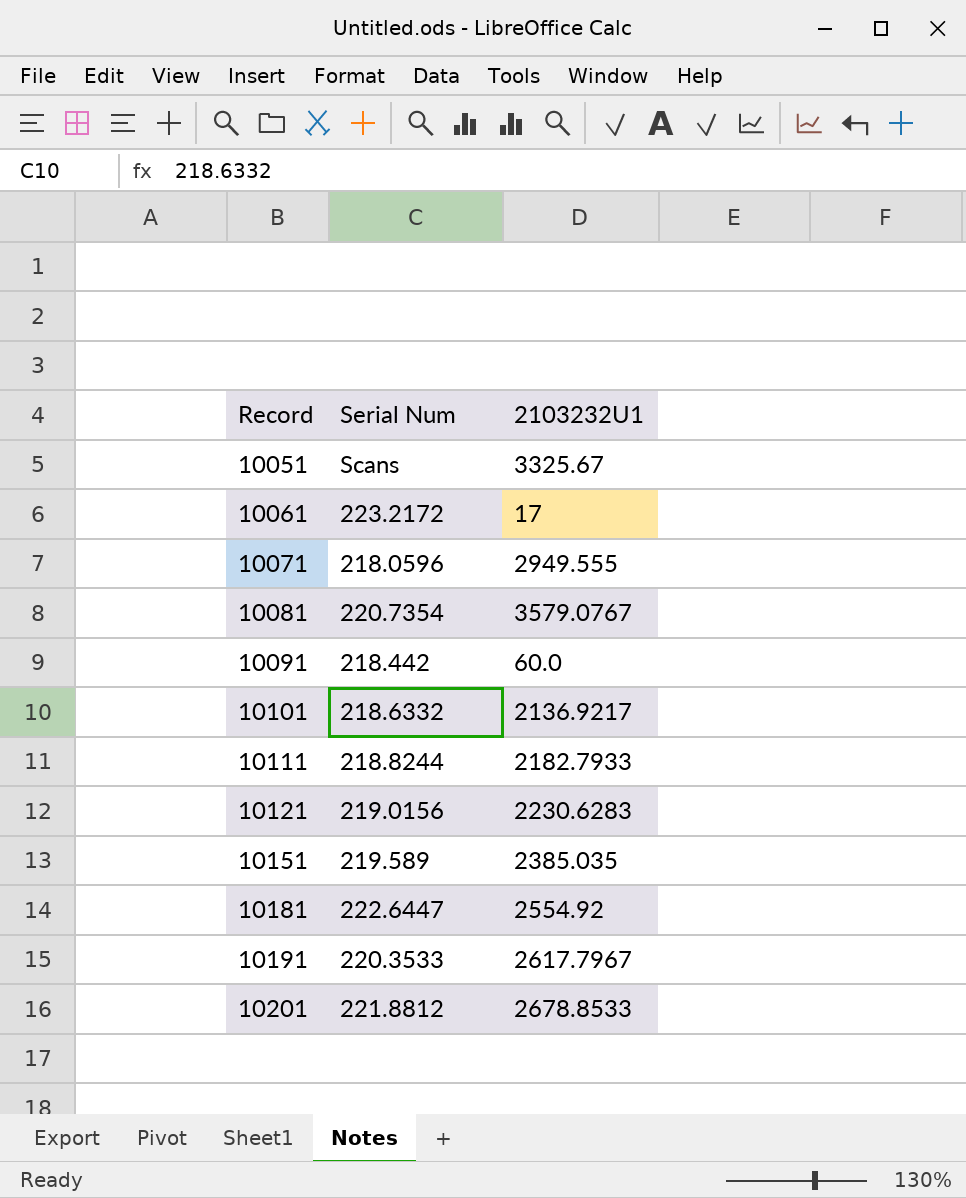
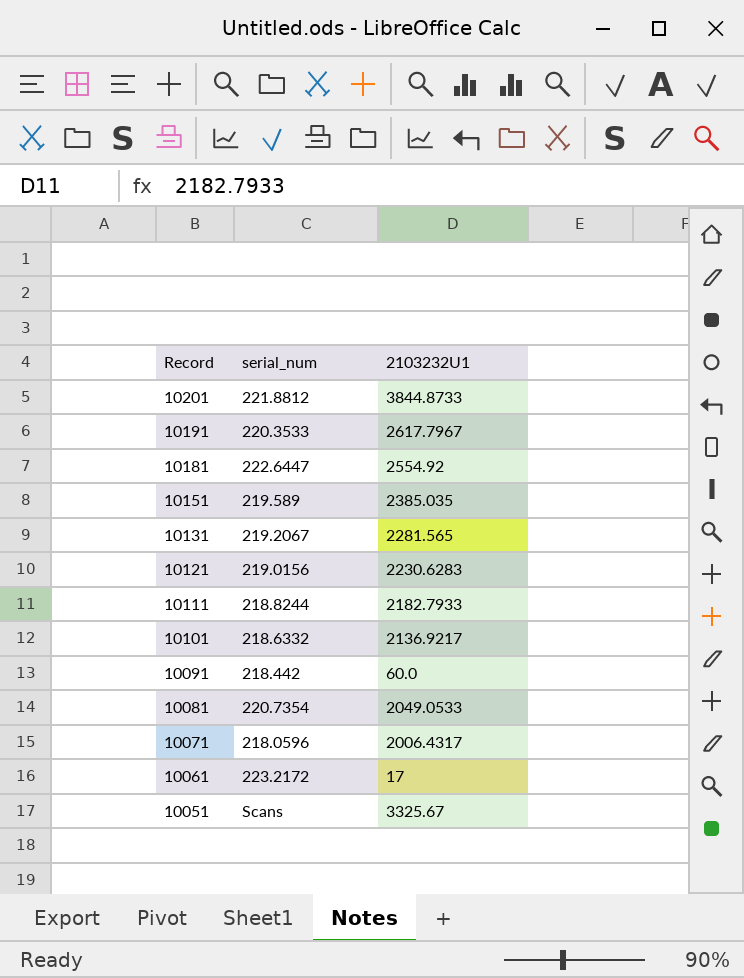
row order: Record ascending -> Record descending
column name: Serial Num -> serial_num
10201 | 2103232U1: 2678.8533 -> 3844.8733
row 10131: none -> 219.2067 | 2281.565
10081 | 2103232U1: 3579.0767 -> 2049.0533
10071 | 2103232U1: 2949.555 -> 2006.4317

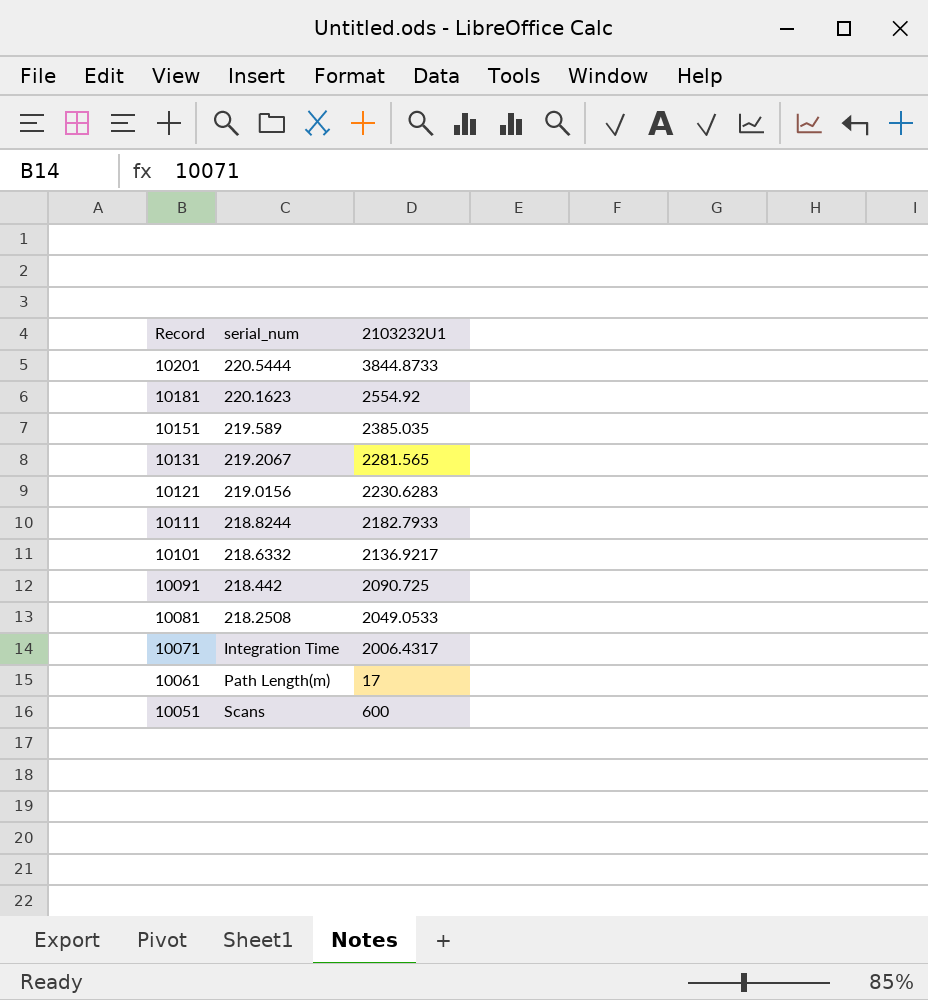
row 10191: 220.3533 | 2617.7967 -> none
10201 | serial_num: 221.8812 -> 220.5444
10181 | serial_num: 222.6447 -> 220.1623
10091 | 2103232U1: 60.0 -> 2090.725
10081 | serial_num: 220.7354 -> 218.2508
10071 | serial_num: 218.0596 -> Integration Time
10061 | serial_num: 223.2172 -> Path Length(m)
10051 | 2103232U1: 3325.67 -> 600

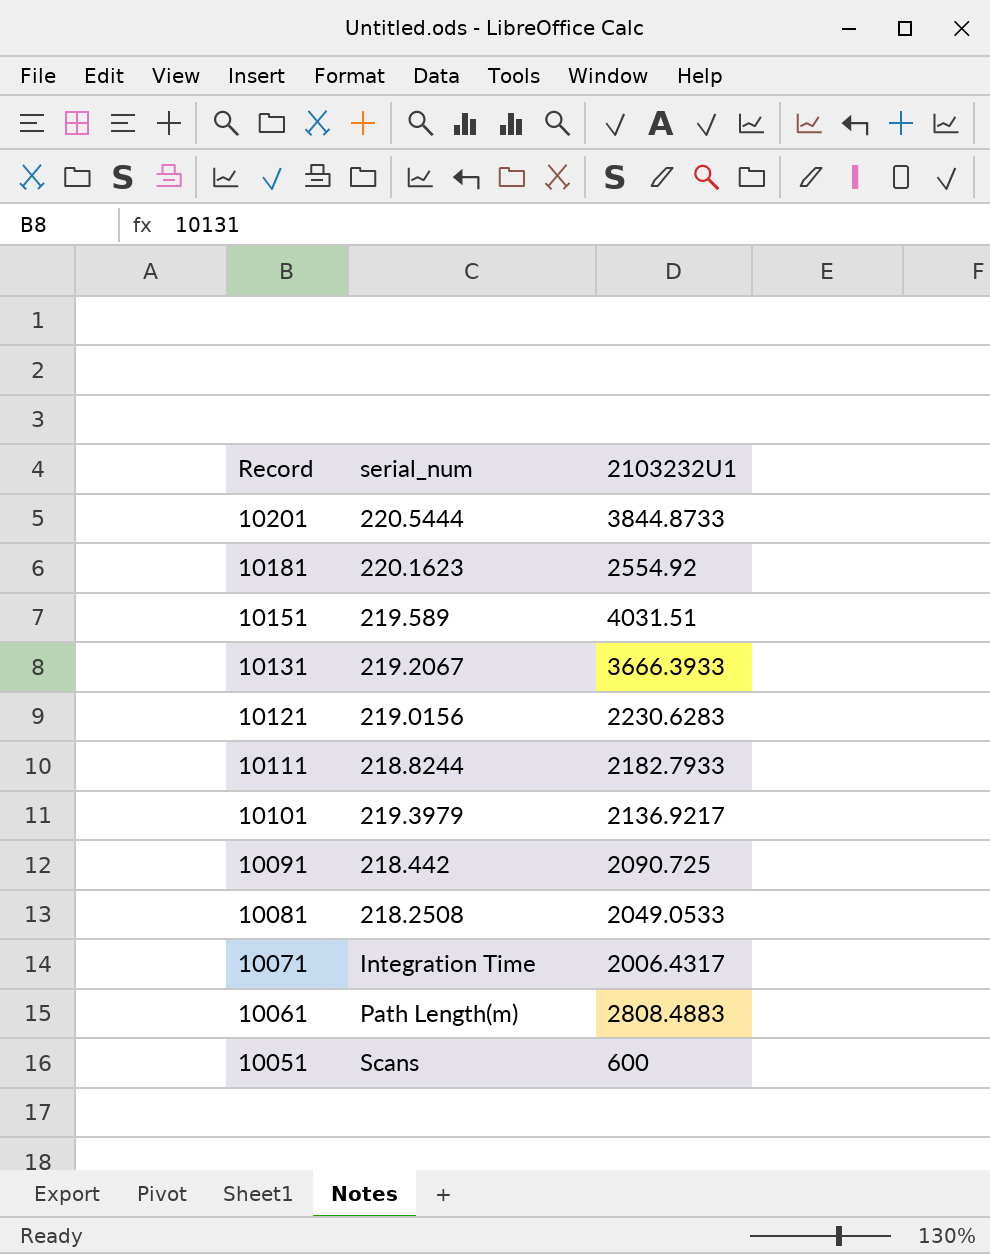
10151 | 2103232U1: 2385.035 -> 4031.51
10131 | 2103232U1: 2281.565 -> 3666.3933
10101 | serial_num: 218.6332 -> 219.3979
10061 | 2103232U1: 17 -> 2808.4883

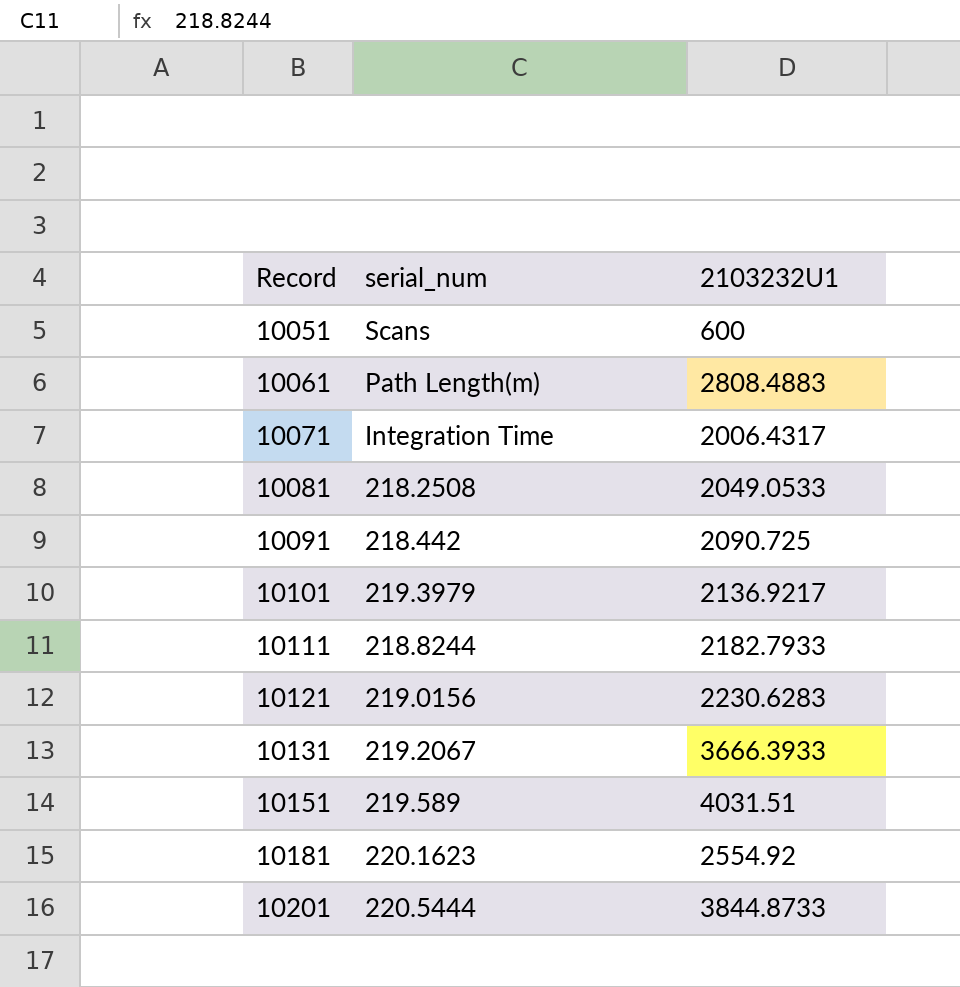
row order: Record descending -> Record ascending

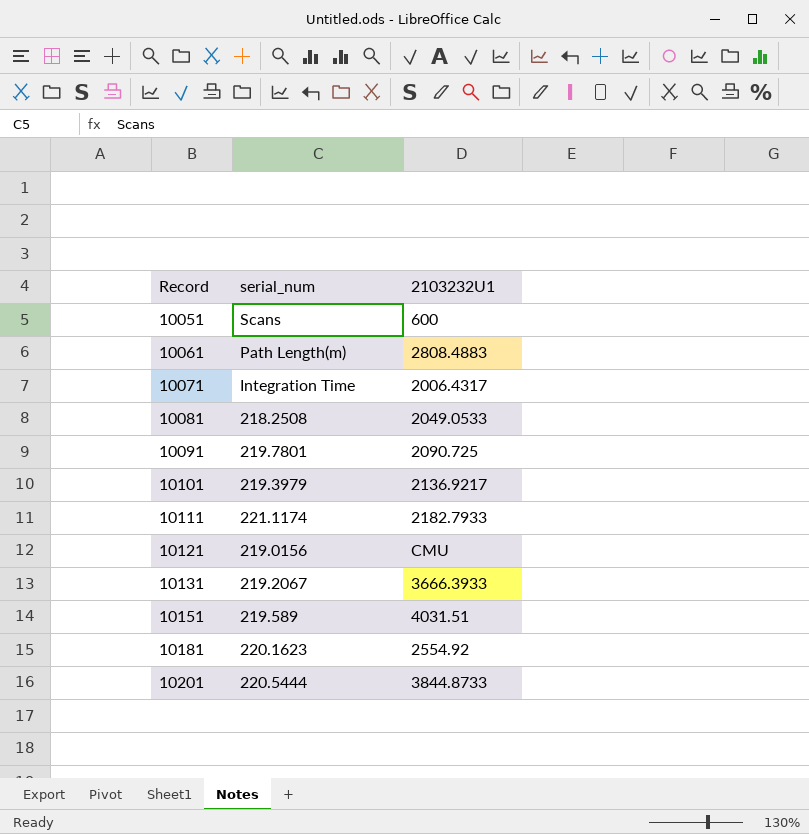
10091 | serial_num: 218.442 -> 219.7801
10111 | serial_num: 218.8244 -> 221.1174
10121 | 2103232U1: 2230.6283 -> CMU

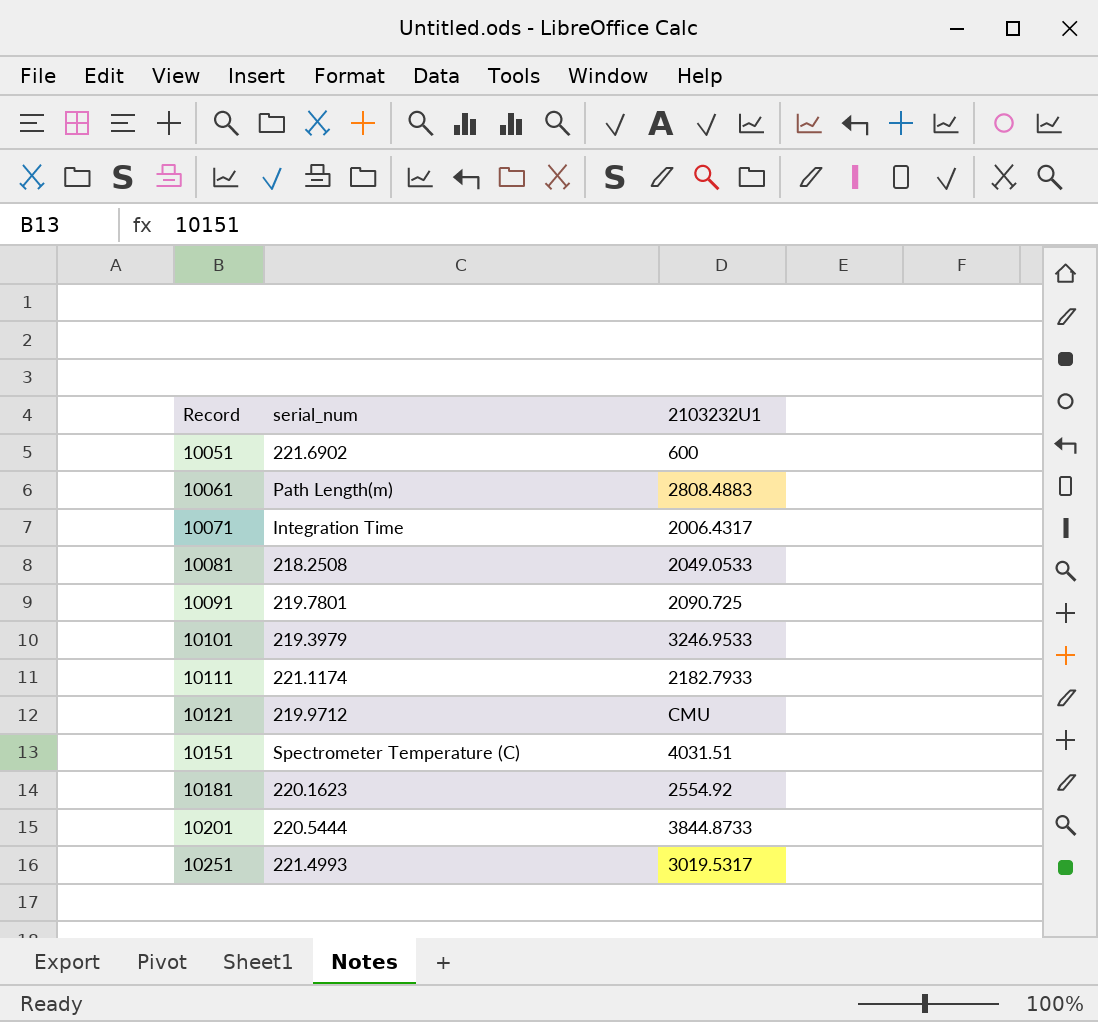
row 10131: 219.2067 | 3666.3933 -> none
10051 | serial_num: Scans -> 221.6902
10101 | 2103232U1: 2136.9217 -> 3246.9533
10121 | serial_num: 219.0156 -> 219.9712
10151 | serial_num: 219.589 -> Spectrometer Temperature (C)
row 10251: none -> 221.4993 | 3019.5317

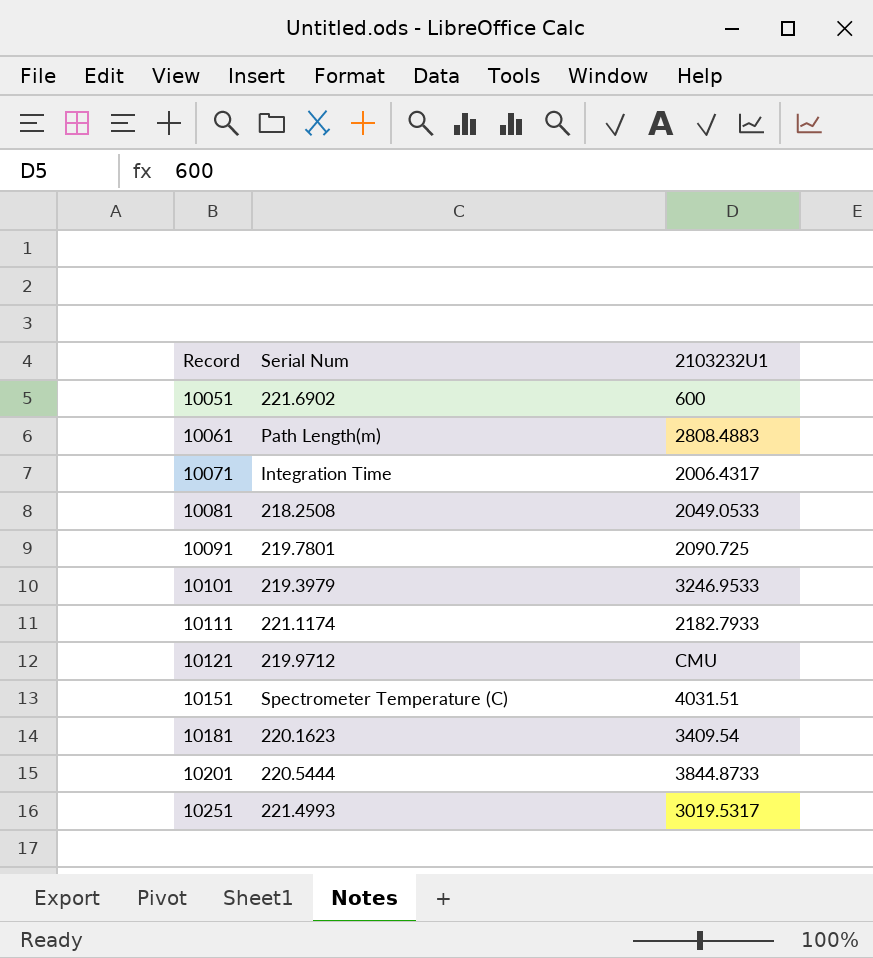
column name: serial_num -> Serial Num
10181 | 2103232U1: 2554.92 -> 3409.54

